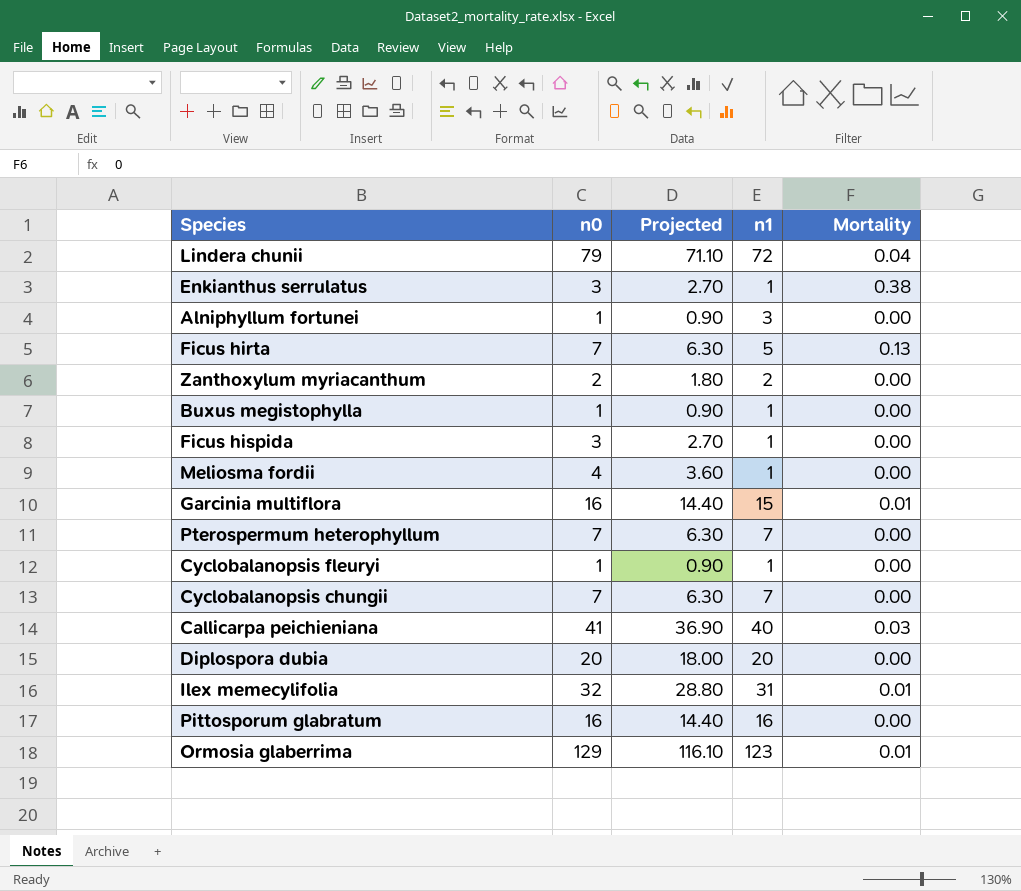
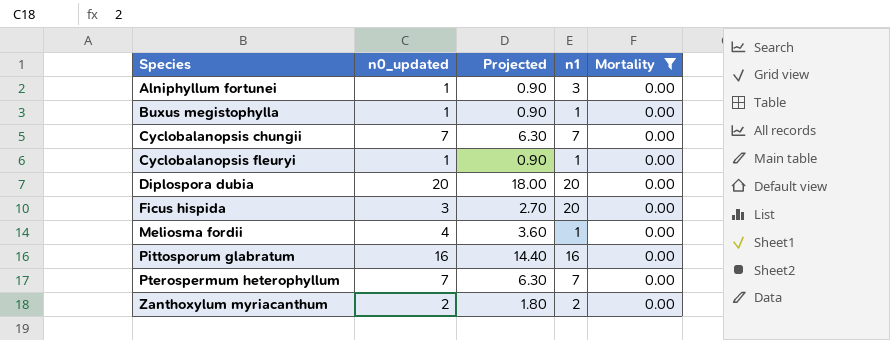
filter: none -> Mortality = 0.00
row order: none -> Species ascending
column name: n0 -> n0_updated
Ficus hispida | n1: 1 -> 20

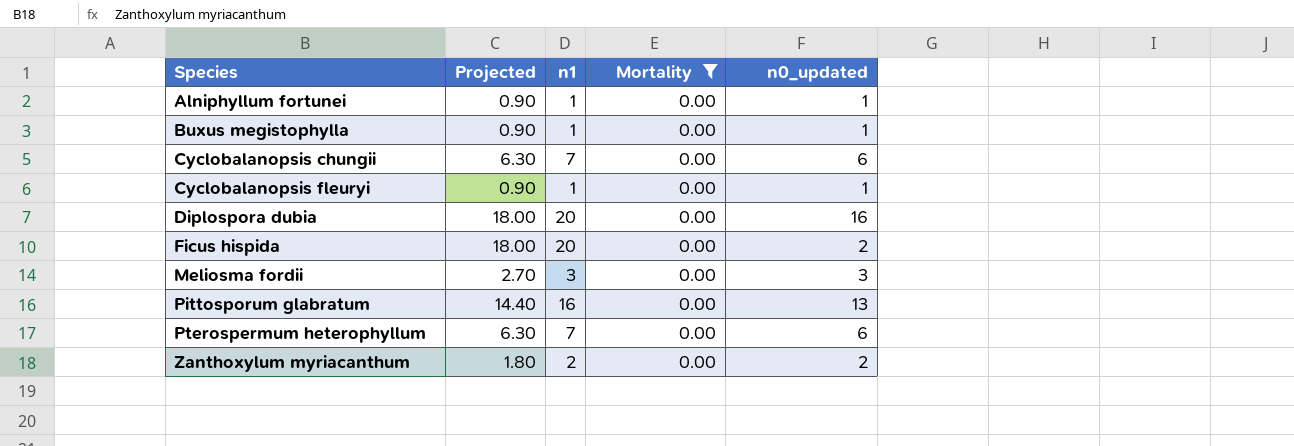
column Projected | formula: [n0_updated] * 0.9 -> [n1] * 0.9
column n0_updated | position: 2 -> 5
Alniphyllum fortunei | n1: 3 -> 1
Cyclobalanopsis chungii | n0_updated: 7 -> 6
Diplospora dubia | n0_updated: 20 -> 16
Ficus hispida | n0_updated: 3 -> 2
Meliosma fordii | n1: 1 -> 3
Meliosma fordii | n0_updated: 4 -> 3
Pittosporum glabratum | n0_updated: 16 -> 13
Pterospermum heterophyllum | n0_updated: 7 -> 6

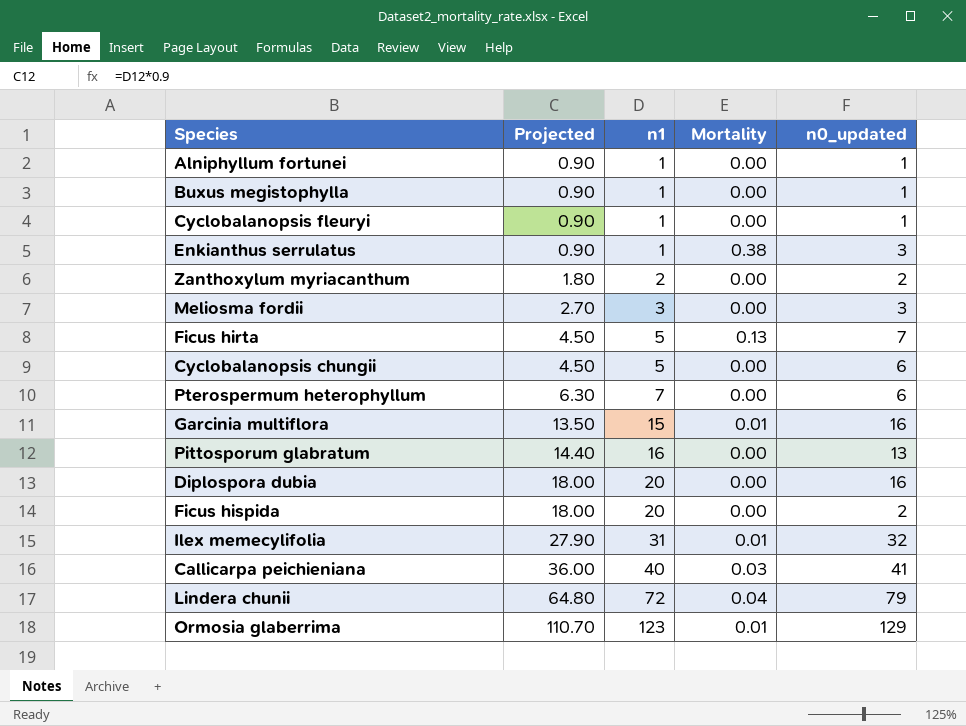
filter: Mortality = 0.00 -> none
row order: Species ascending -> Projected ascending
Cyclobalanopsis chungii | Projected: 6.30 -> 4.50
Cyclobalanopsis chungii | n1: 7 -> 5

